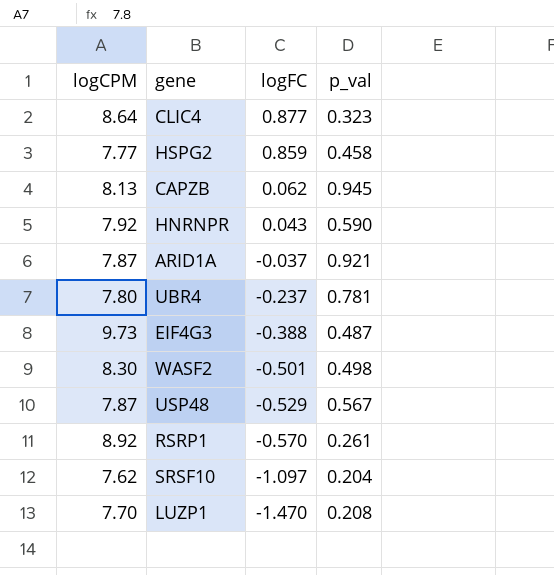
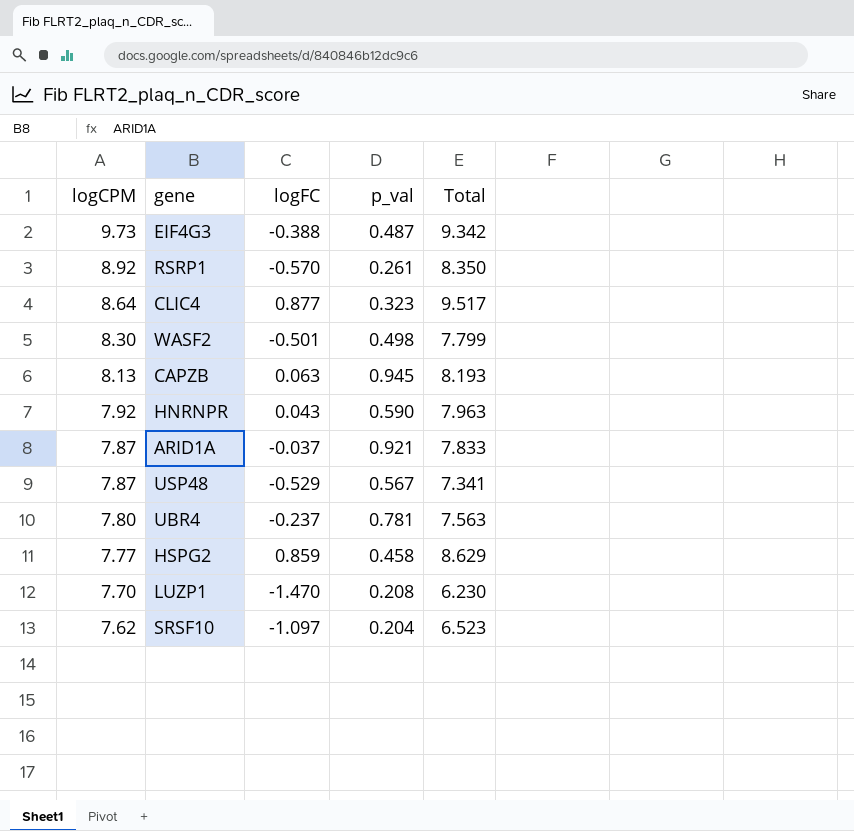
row order: logFC descending -> logCPM descending
column Total | formula: none -> [logCPM] + [logFC]
CAPZB | logFC: 0.062 -> 0.063

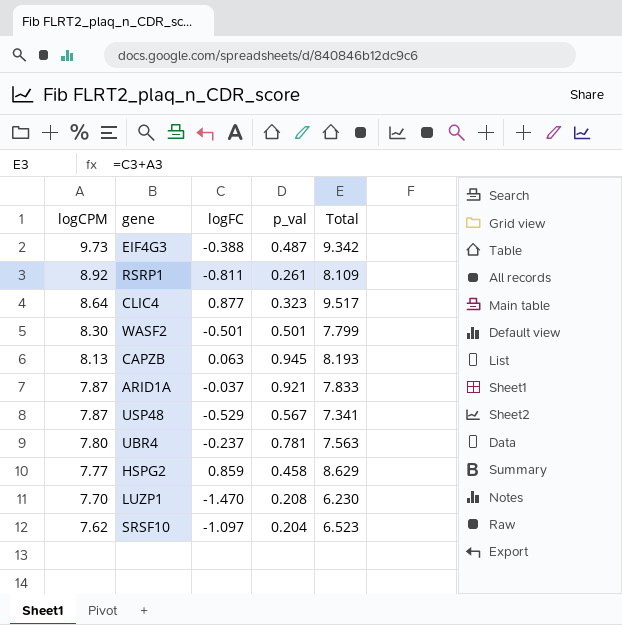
row HNRNPR: 7.92 | 0.043 | 0.590 | 7.963 -> none
RSRP1 | logFC: -0.570 -> -0.811
RSRP1 | Total: 8.350 -> 8.109
WASF2 | p_val: 0.498 -> 0.501

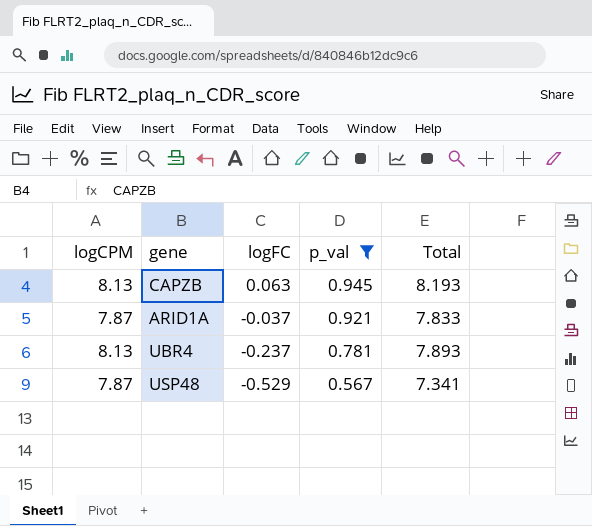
filter: none -> p_val >= 0.567
row order: logCPM descending -> logFC descending
UBR4 | logCPM: 7.80 -> 8.13
UBR4 | Total: 7.563 -> 7.893

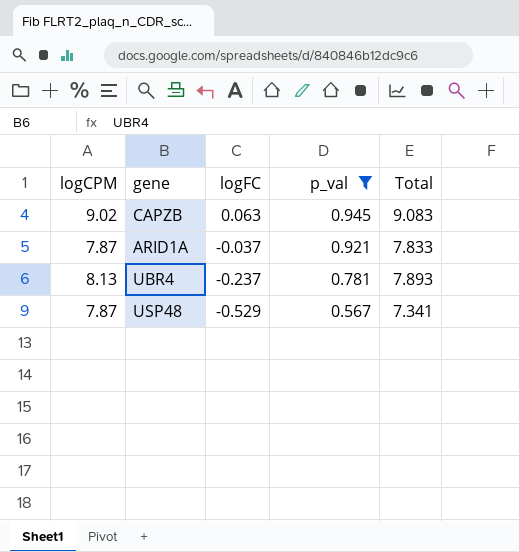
CAPZB | logCPM: 8.13 -> 9.02
CAPZB | Total: 8.193 -> 9.083

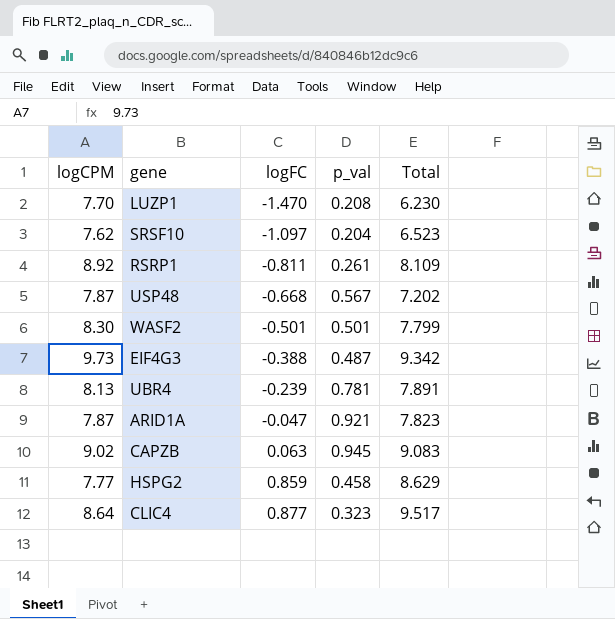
filter: p_val >= 0.567 -> none
row order: logFC descending -> logFC ascending
USP48 | logFC: -0.529 -> -0.668
USP48 | Total: 7.341 -> 7.202
UBR4 | logFC: -0.237 -> -0.239
UBR4 | Total: 7.893 -> 7.891
ARID1A | logFC: -0.037 -> -0.047
ARID1A | Total: 7.833 -> 7.823

